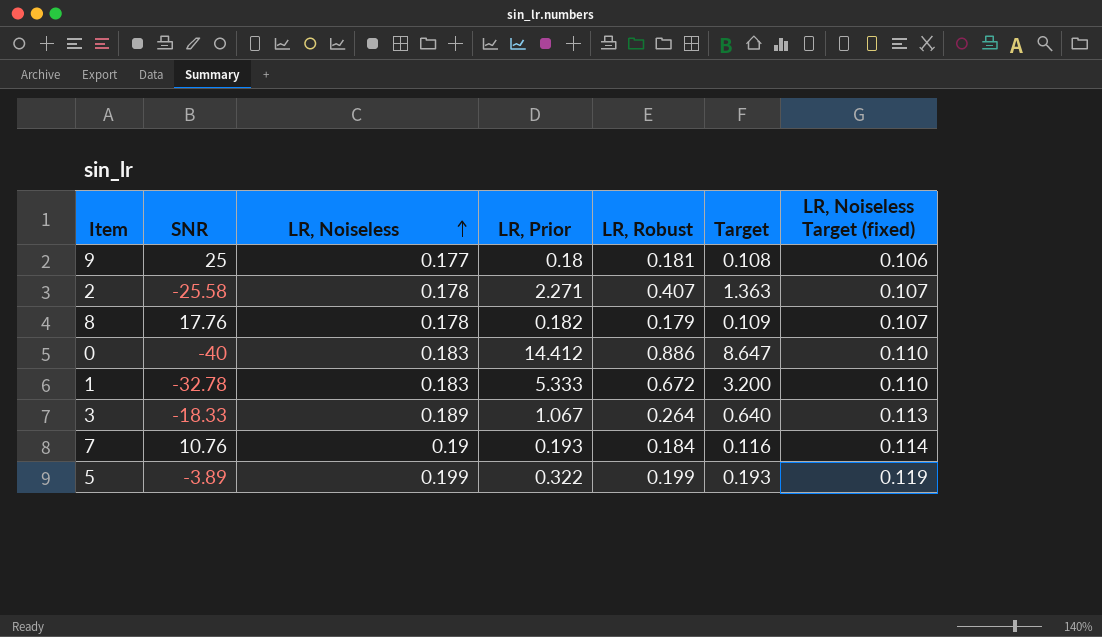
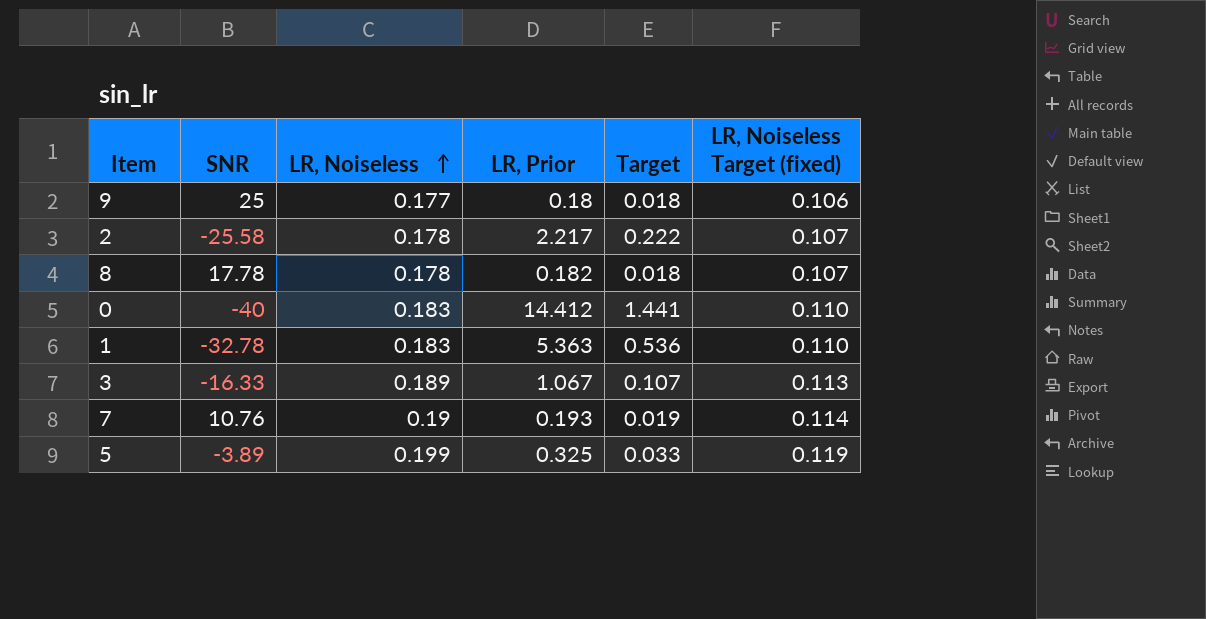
column LR, Robust | position: 5 -> none
column Target | formula: [LR, Prior] * 0.6 -> [LR, Prior] * 0.1
2 | LR, Prior: 2.271 -> 2.217
8 | SNR: 17.76 -> 17.78
1 | LR, Prior: 5.333 -> 5.363
3 | SNR: -18.33 -> -16.33
5 | LR, Prior: 0.322 -> 0.325

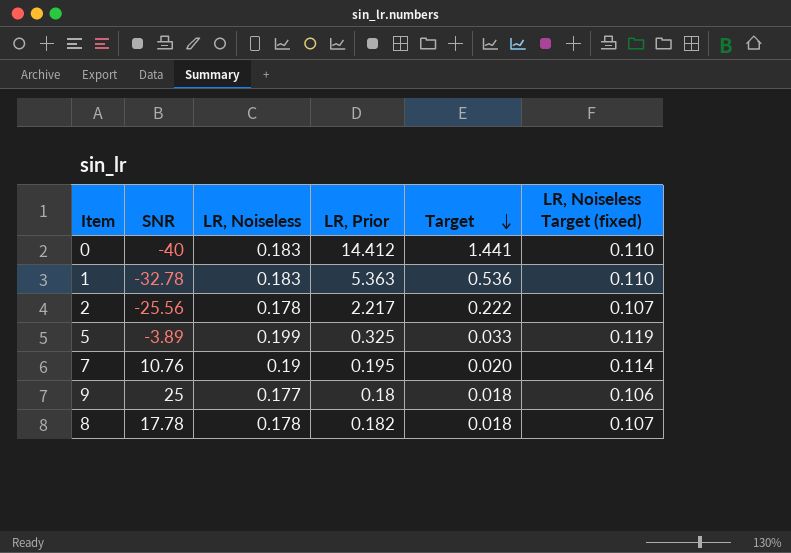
row order: LR, Noiseless ascending -> Target descending
row 3: -16.33 | 0.189 | 1.067 | 0.107 | 0.113 -> none
2 | SNR: -25.58 -> -25.56
7 | LR, Prior: 0.193 -> 0.195
7 | Target: 0.019 -> 0.020

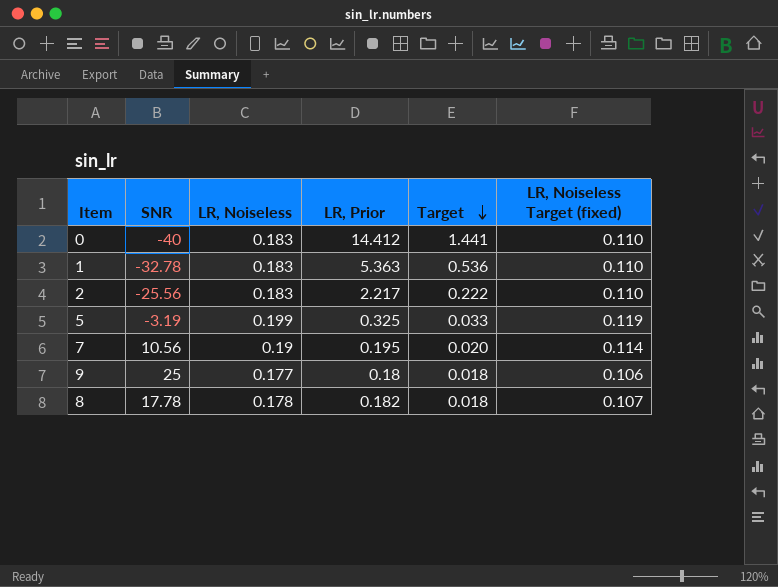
2 | LR, Noiseless: 0.178 -> 0.183
2 | LR, Noiseless Target (fixed): 0.107 -> 0.110
5 | SNR: -3.89 -> -3.19
7 | SNR: 10.76 -> 10.56

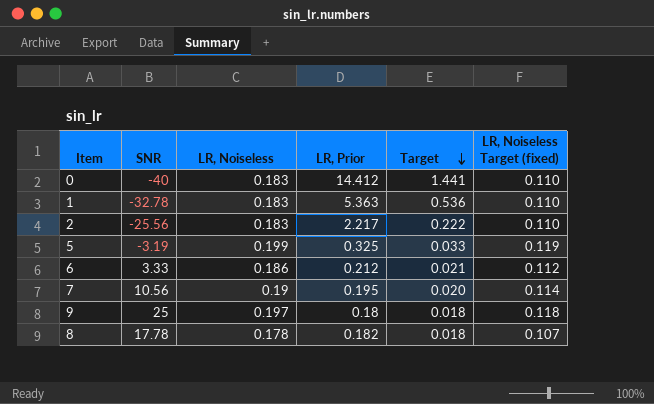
row 6: none -> 3.33 | 0.186 | 0.212 | 0.021 | 0.112
9 | LR, Noiseless: 0.177 -> 0.197
9 | LR, Noiseless Target (fixed): 0.106 -> 0.118

